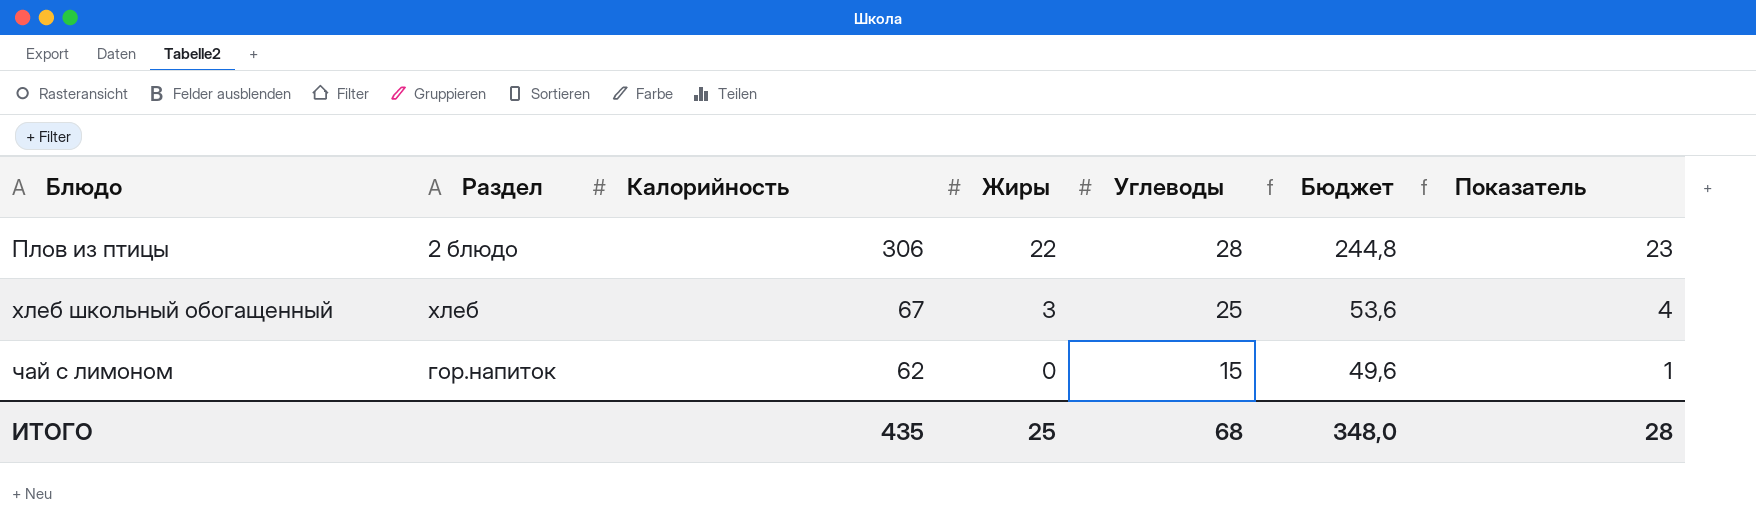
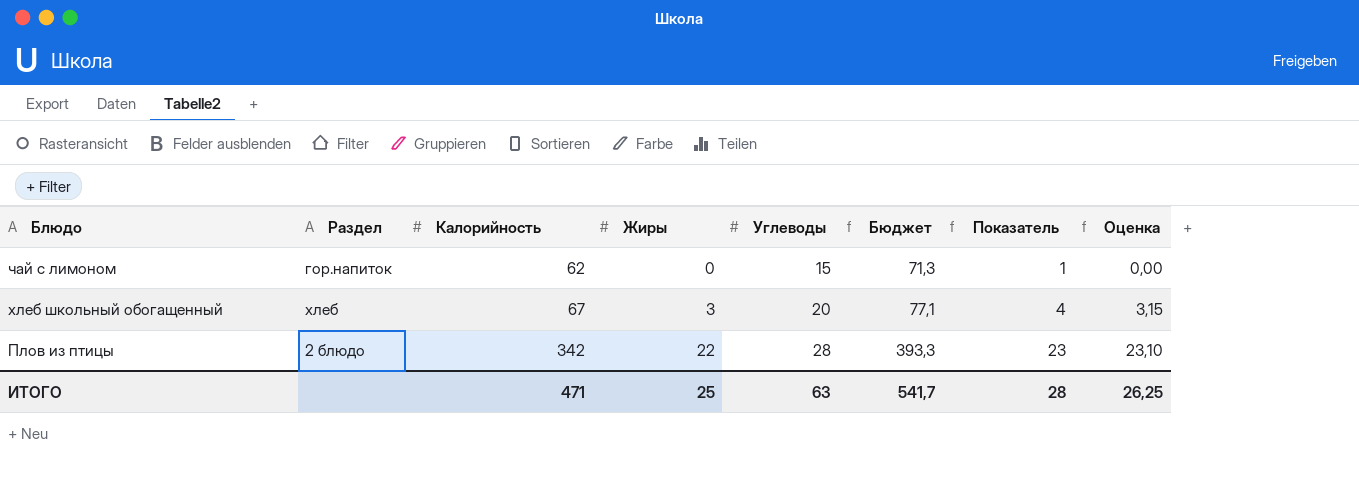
row order: Блюдо ascending -> Блюдо descending
column Бюджет | formula: [Калорийность] * 0,8 -> [Калорийность] * 1,15
column Оценка | formula: none -> [Жиры] * 1,05
хлеб школьный обогащенный | Углеводы: 25 -> 20
Плов из птицы | Калорийность: 306 -> 342
ИТОГО | Калорийность: 435 -> 471
ИТОГО | Углеводы: 68 -> 63
ИТОГО | Бюджет: 348,0 -> 541,7

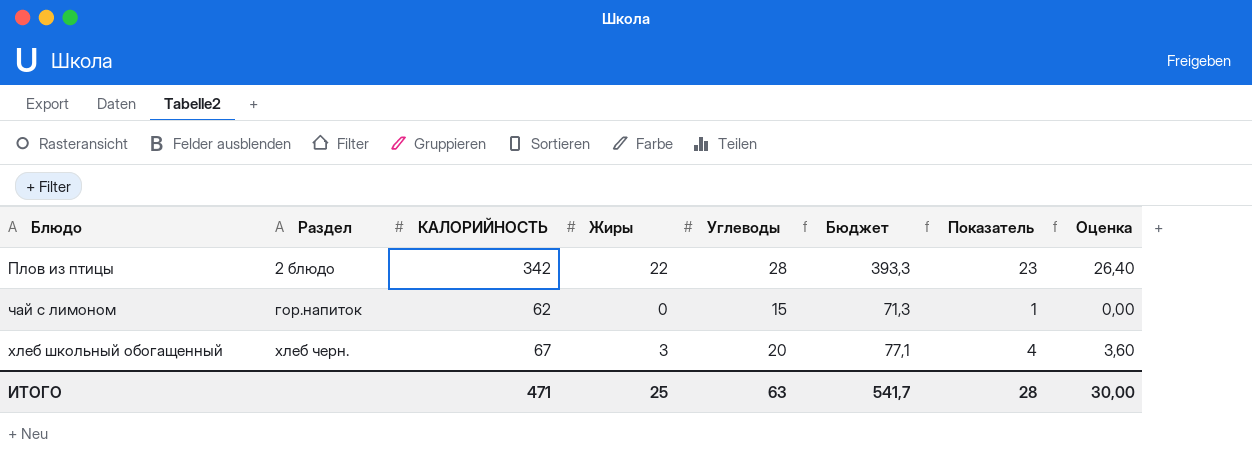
row order: Блюдо descending -> Раздел ascending
column name: Калорийность -> КАЛОРИЙНОСТЬ
column Оценка | formula: [Жиры] * 1,05 -> [Жиры] * 1,2
хлеб школьный обогащенный | Раздел: хлеб -> хлеб черн.
ИТОГО | Оценка: 26,25 -> 30,00

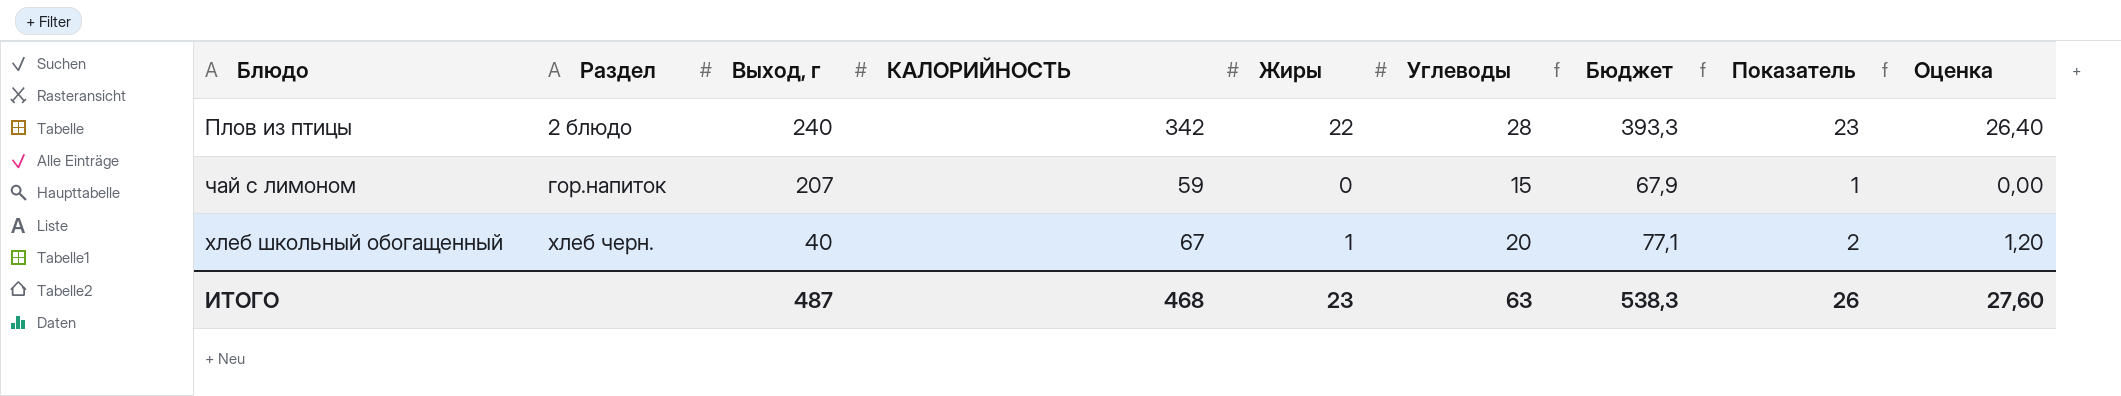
column Выход, г | position: none -> 3
чай с лимоном | КАЛОРИЙНОСТЬ: 62 -> 59
чай с лимоном | Бюджет: 71,3 -> 67,9
хлеб школьный обогащенный | Жиры: 3 -> 1
хлеб школьный обогащенный | Показатель: 4 -> 2
хлеб школьный обогащенный | Оценка: 3,60 -> 1,20
ИТОГО | КАЛОРИЙНОСТЬ: 471 -> 468
ИТОГО | Жиры: 25 -> 23
ИТОГО | Бюджет: 541,7 -> 538,3
ИТОГО | Показатель: 28 -> 26
ИТОГО | Оценка: 30,00 -> 27,60

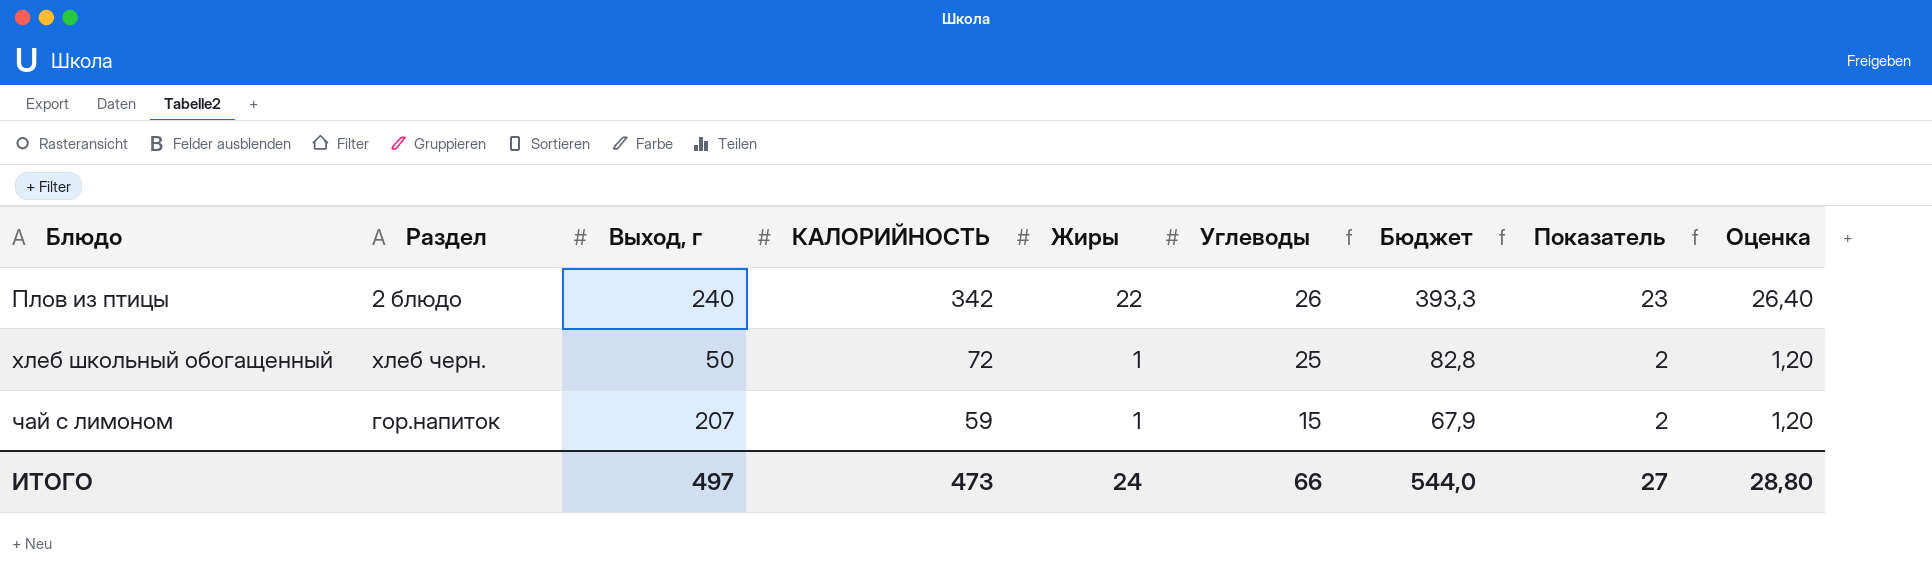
row order: Раздел ascending -> Блюдо ascending
Плов из птицы | Углеводы: 28 -> 26
хлеб школьный обогащенный | Выход, г: 40 -> 50
хлеб школьный обогащенный | КАЛОРИЙНОСТЬ: 67 -> 72
хлеб школьный обогащенный | Углеводы: 20 -> 25
хлеб школьный обогащенный | Бюджет: 77,1 -> 82,8
чай с лимоном | Жиры: 0 -> 1
чай с лимоном | Показатель: 1 -> 2
чай с лимоном | Оценка: 0,00 -> 1,20
ИТОГО | Выход, г: 487 -> 497
ИТОГО | КАЛОРИЙНОСТЬ: 468 -> 473
ИТОГО | Жиры: 23 -> 24
ИТОГО | Углеводы: 63 -> 66
ИТОГО | Бюджет: 538,3 -> 544,0
ИТОГО | Показатель: 26 -> 27
ИТОГО | Оценка: 27,60 -> 28,80

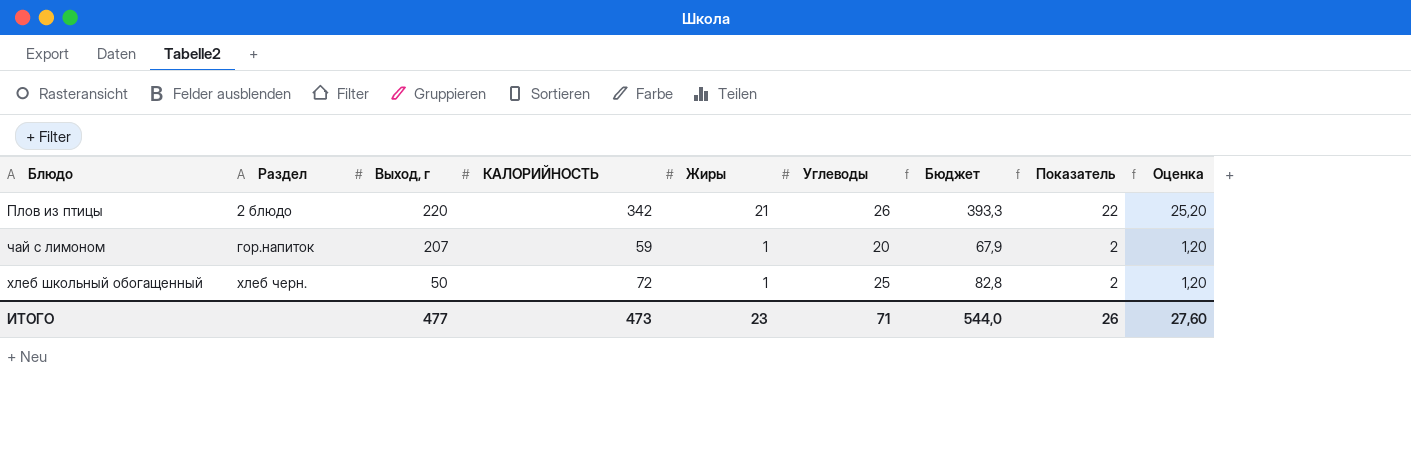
row order: Блюдо ascending -> Раздел ascending
Плов из птицы | Выход, г: 240 -> 220
Плов из птицы | Жиры: 22 -> 21
Плов из птицы | Показатель: 23 -> 22
Плов из птицы | Оценка: 26,40 -> 25,20
чай с лимоном | Углеводы: 15 -> 20
ИТОГО | Выход, г: 497 -> 477
ИТОГО | Жиры: 24 -> 23
ИТОГО | Углеводы: 66 -> 71
ИТОГО | Показатель: 27 -> 26
ИТОГО | Оценка: 28,80 -> 27,60

